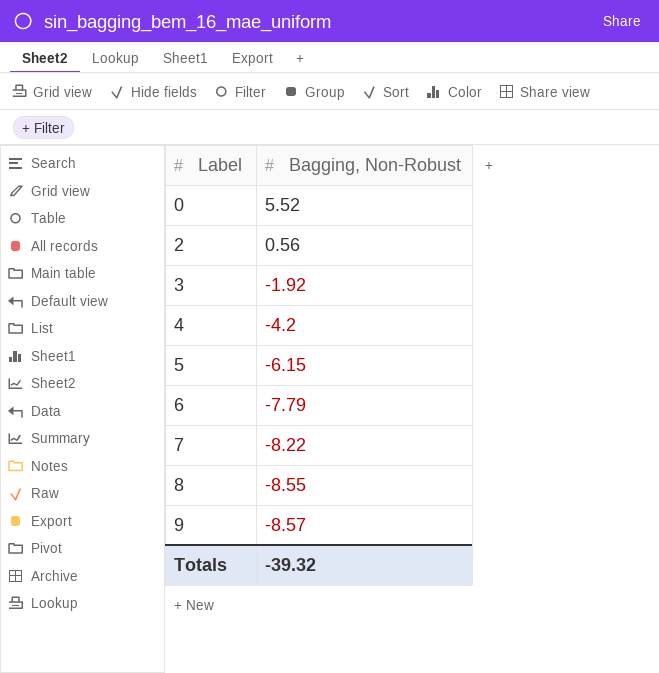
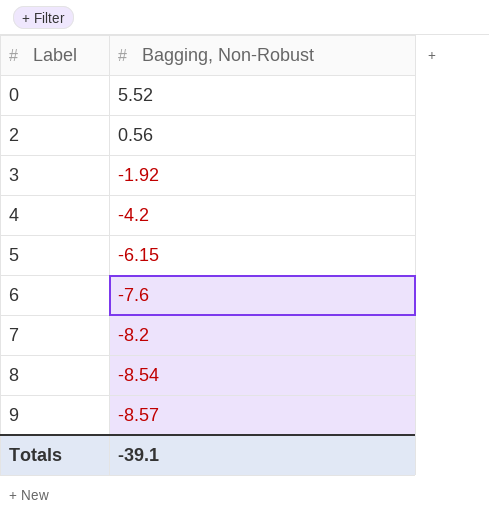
6 | Bagging, Non-Robust: -7.79 -> -7.6
7 | Bagging, Non-Robust: -8.22 -> -8.2
8 | Bagging, Non-Robust: -8.55 -> -8.54
Totals | Bagging, Non-Robust: -39.32 -> -39.1

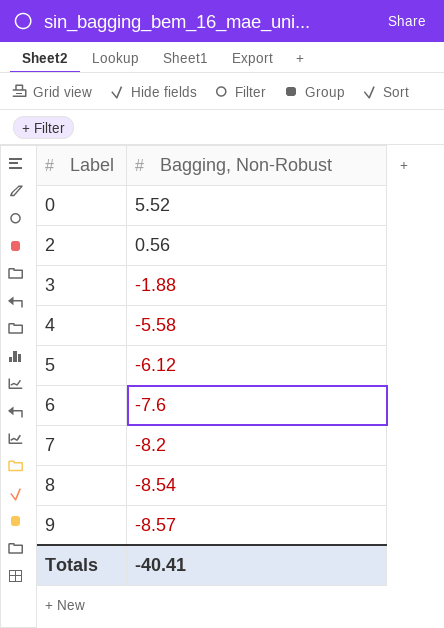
3 | Bagging, Non-Robust: -1.92 -> -1.88
4 | Bagging, Non-Robust: -4.2 -> -5.58
5 | Bagging, Non-Robust: -6.15 -> -6.12
Totals | Bagging, Non-Robust: -39.1 -> -40.41

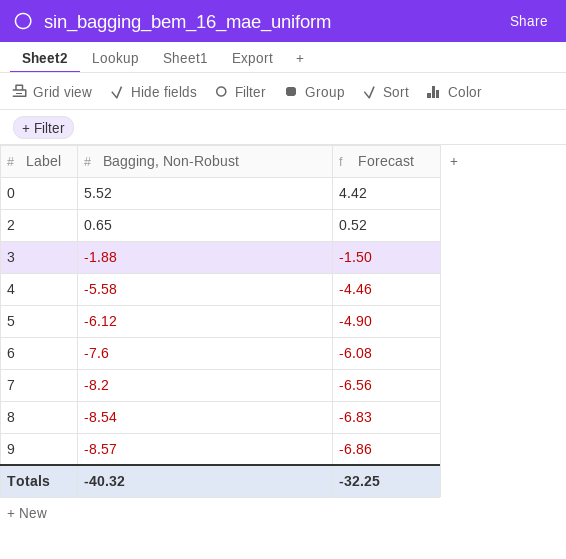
column Forecast | formula: none -> [Bagging, Non-Robust] * 0.8
2 | Bagging, Non-Robust: 0.56 -> 0.65
Totals | Bagging, Non-Robust: -40.41 -> -40.32

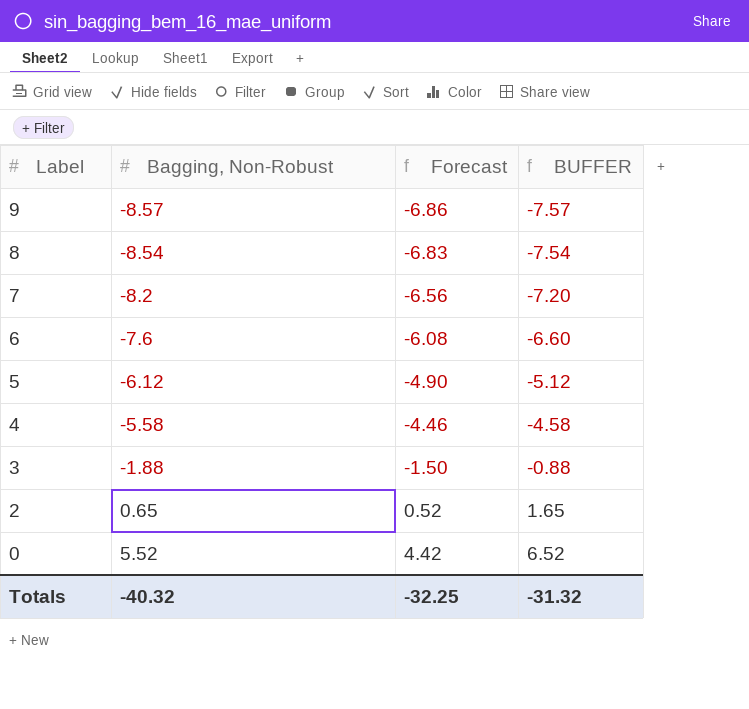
row order: Label ascending -> Label descending
column BUFFER | formula: none -> [Bagging, Non-Robust] + 1

